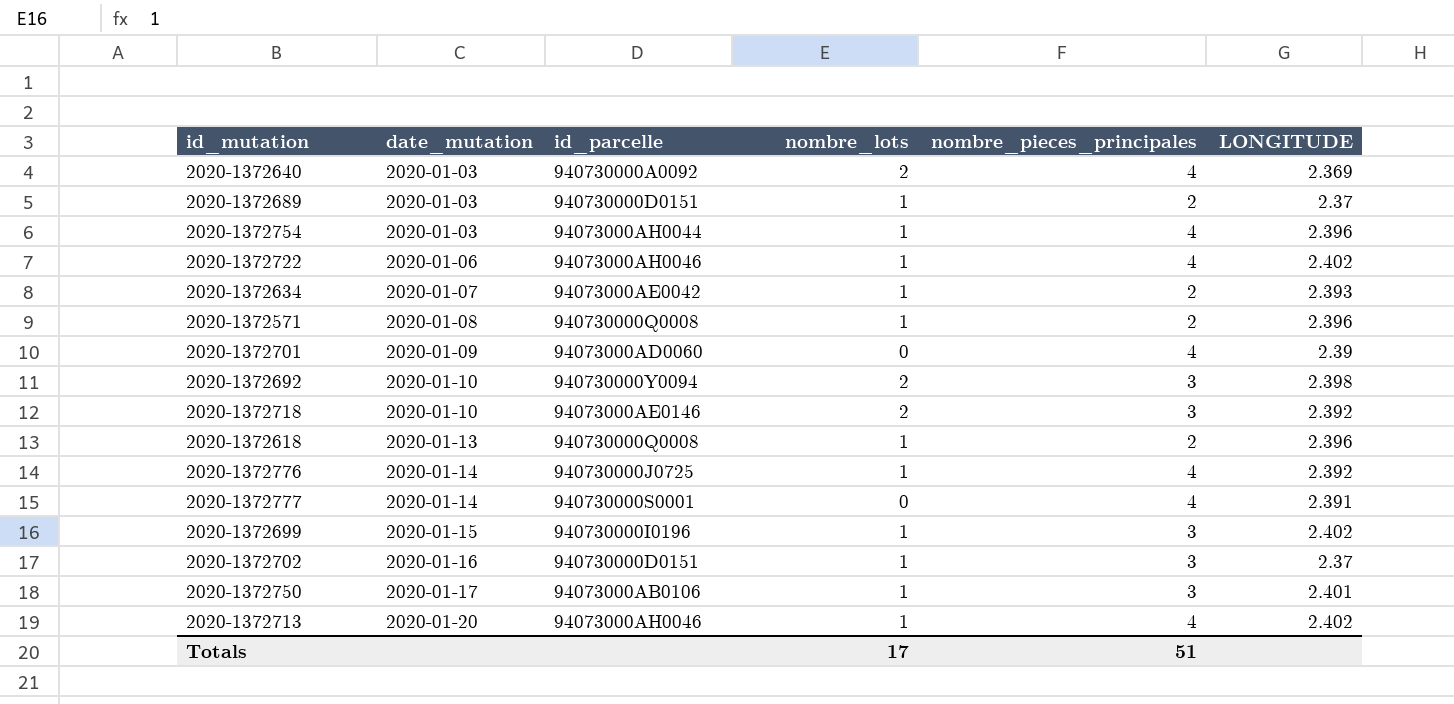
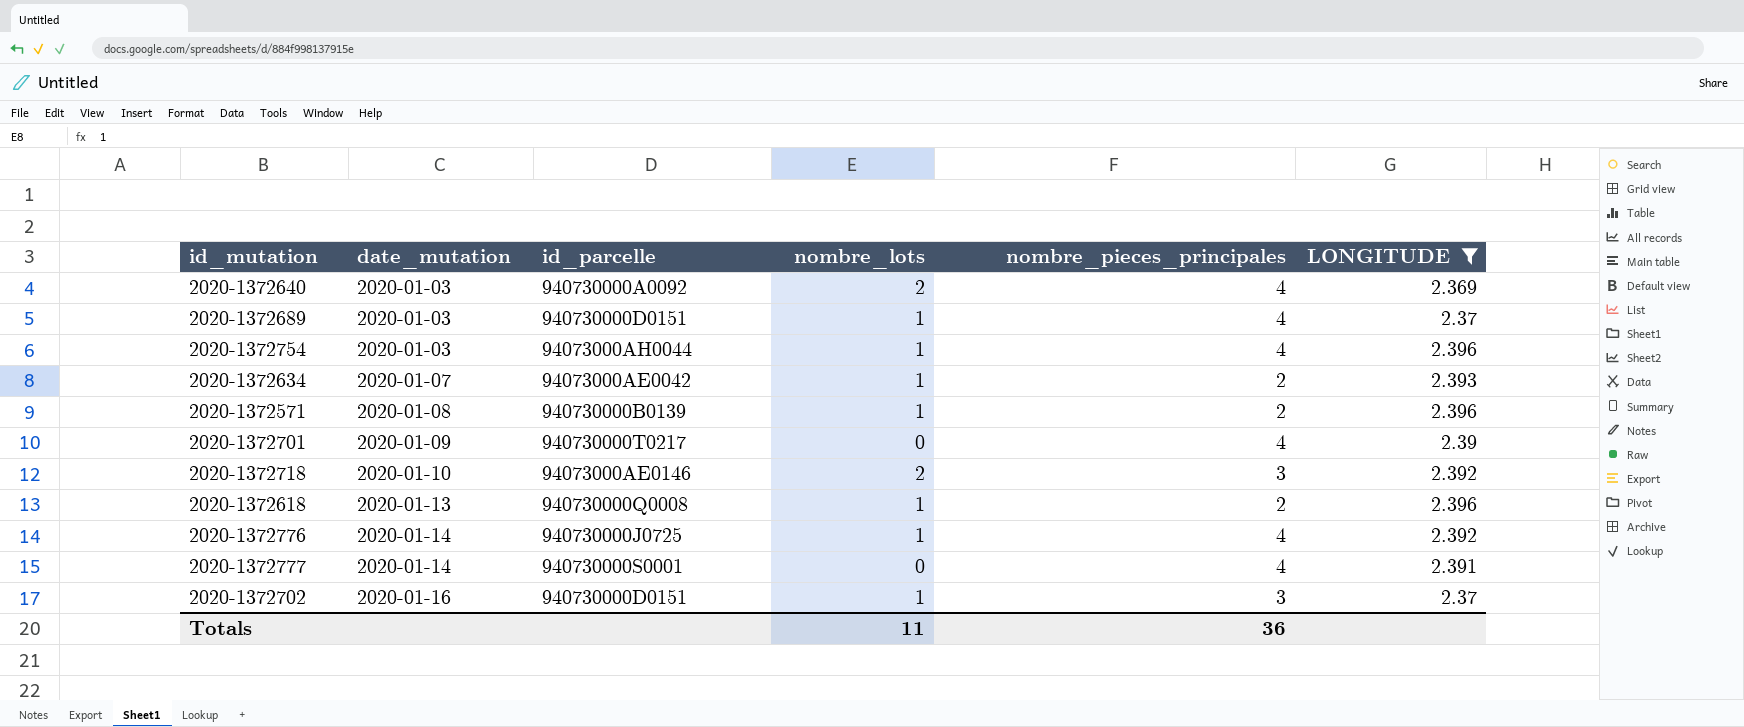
filter: none -> LONGITUDE <= 2.396
2020-1372689 | nombre_pieces_principales: 2 -> 4
2020-1372571 | id_parcelle: 940730000Q0008 -> 940730000B0139
2020-1372701 | id_parcelle: 94073000AD0060 -> 940730000T0217
Totals | nombre_lots: 17 -> 11
Totals | nombre_pieces_principales: 51 -> 36

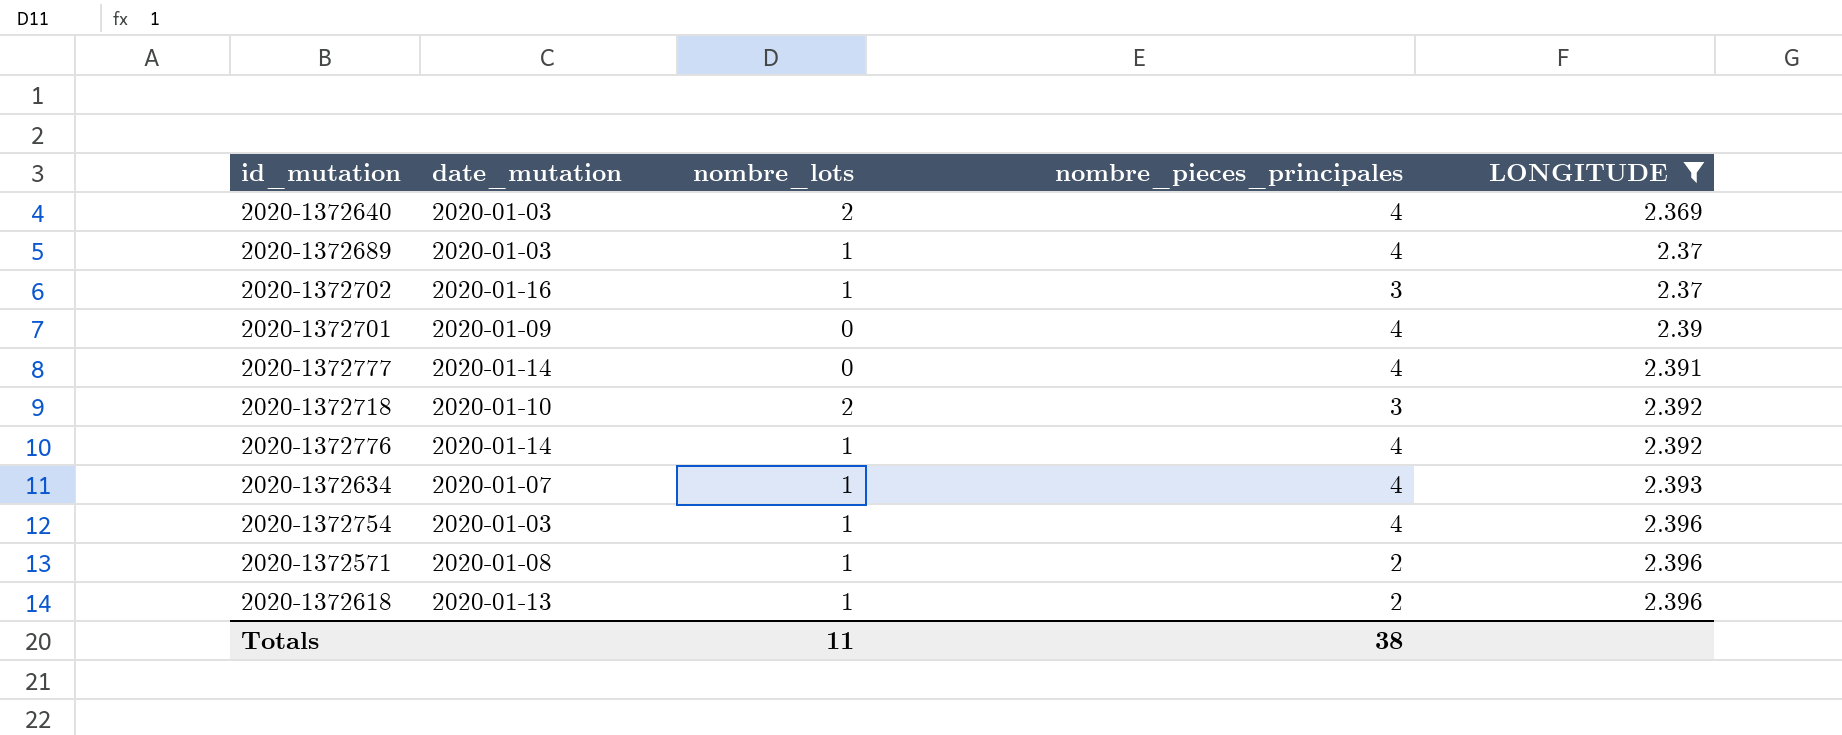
row order: date_mutation ascending -> LONGITUDE ascending
column id_parcelle | position: 3 -> none
2020-1372634 | nombre_pieces_principales: 2 -> 4
Totals | nombre_pieces_principales: 36 -> 38

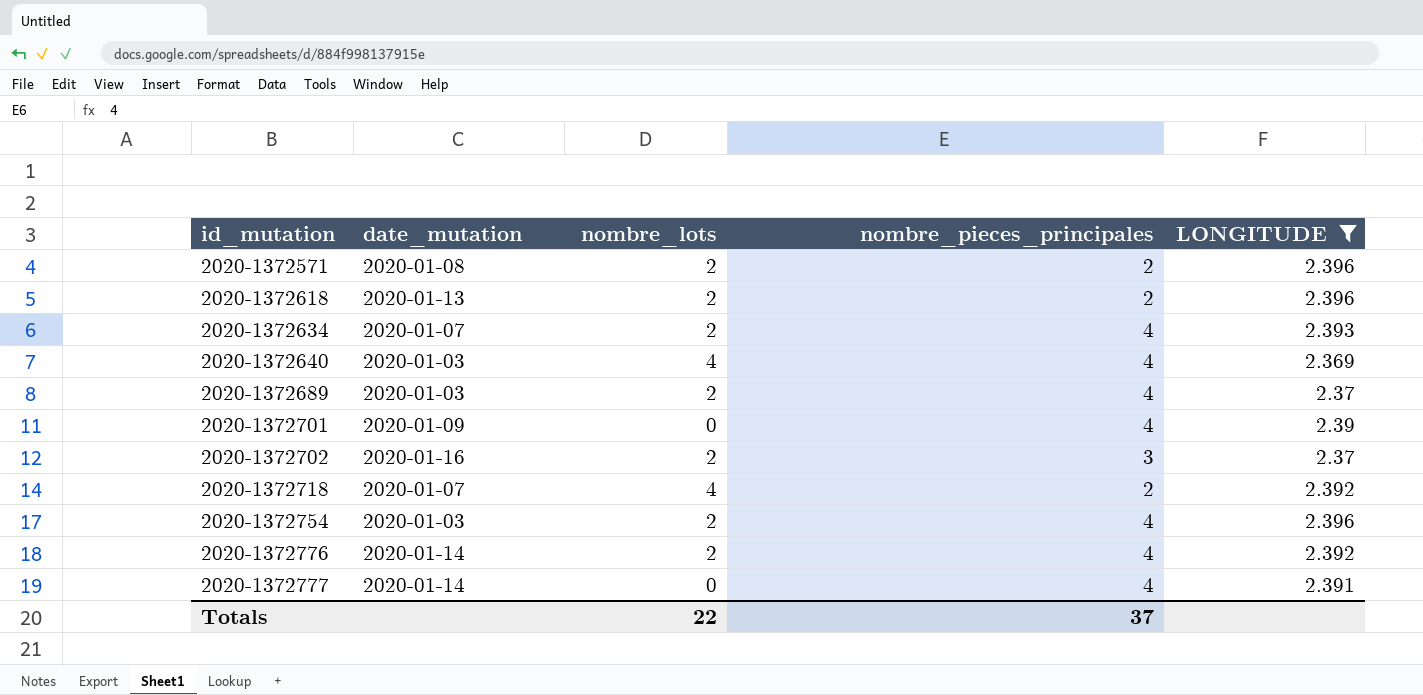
row order: LONGITUDE ascending -> id_mutation ascending
2020-1372571 | nombre_lots: 1 -> 2
2020-1372618 | nombre_lots: 1 -> 2
2020-1372634 | nombre_lots: 1 -> 2
2020-1372640 | nombre_lots: 2 -> 4
2020-1372689 | nombre_lots: 1 -> 2
2020-1372702 | nombre_lots: 1 -> 2
2020-1372718 | date_mutation: 2020-01-10 -> 2020-01-07
2020-1372718 | nombre_lots: 2 -> 4
2020-1372718 | nombre_pieces_principales: 3 -> 2
2020-1372754 | nombre_lots: 1 -> 2
2020-1372776 | nombre_lots: 1 -> 2
Totals | nombre_lots: 11 -> 22
Totals | nombre_pieces_principales: 38 -> 37

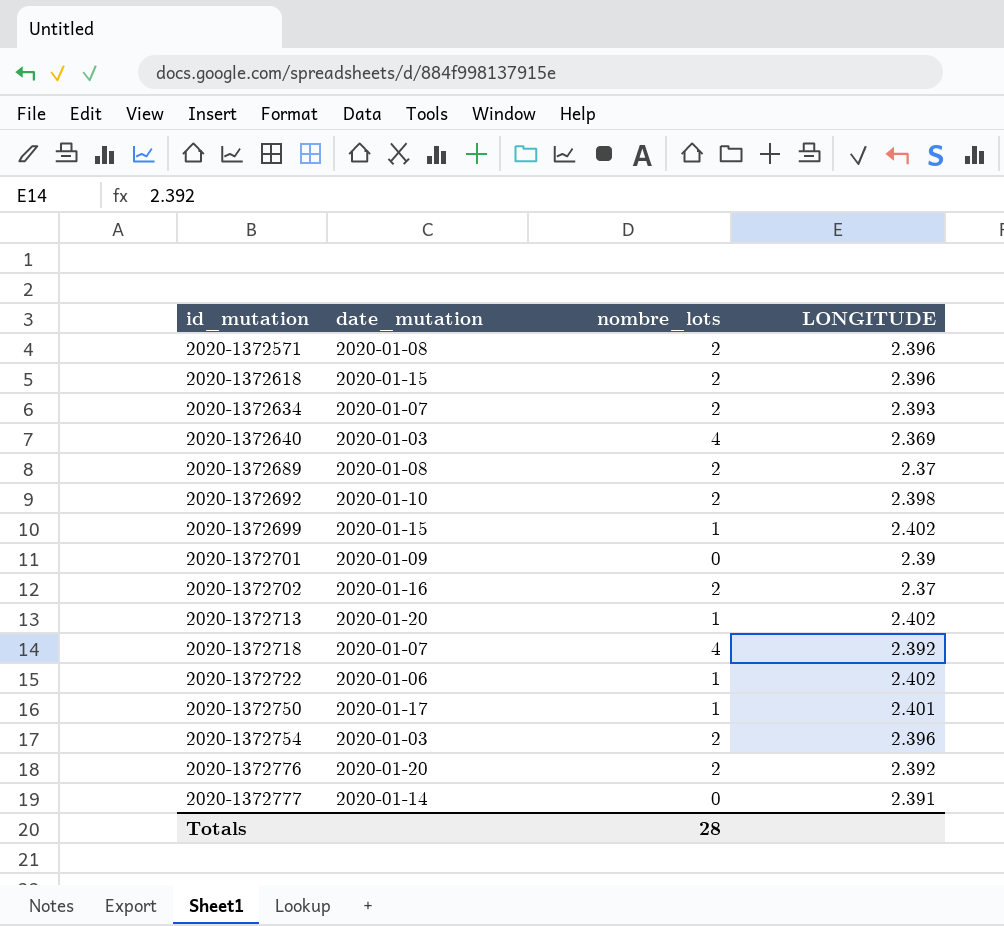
filter: LONGITUDE <= 2.396 -> none
column nombre_pieces_principales | position: 4 -> none
2020-1372618 | date_mutation: 2020-01-13 -> 2020-01-15
2020-1372689 | date_mutation: 2020-01-03 -> 2020-01-08
2020-1372776 | date_mutation: 2020-01-14 -> 2020-01-20
Totals | nombre_lots: 22 -> 28

